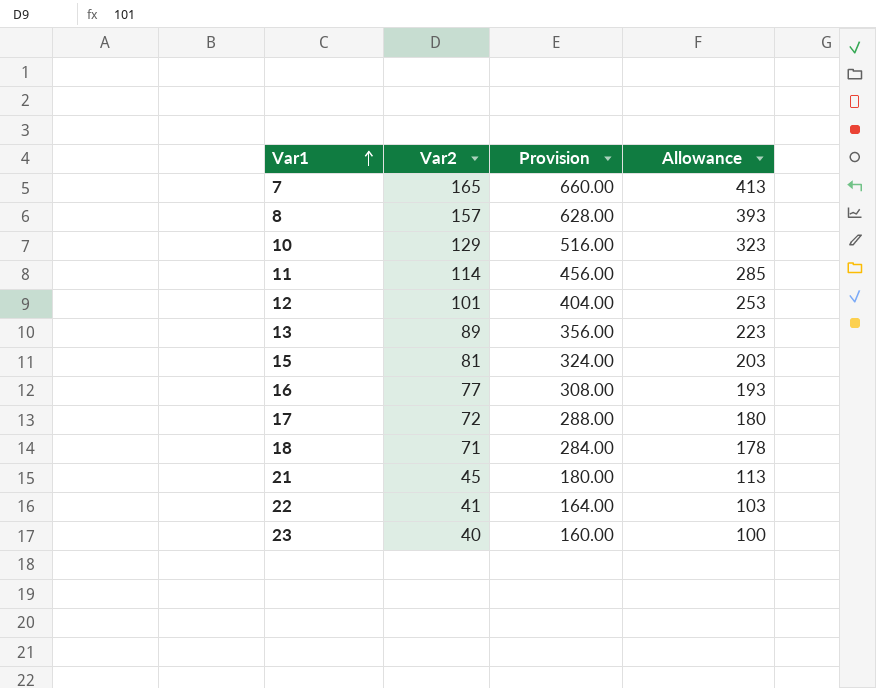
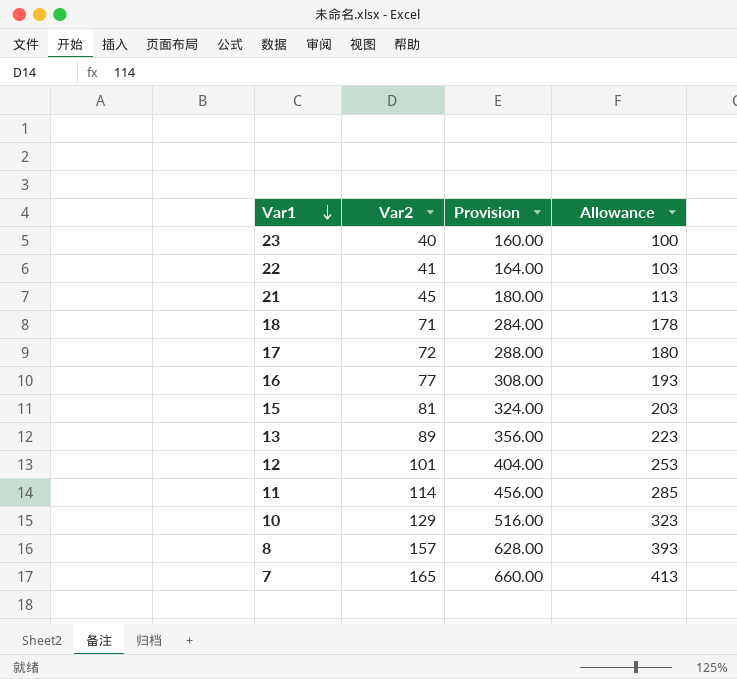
row order: Var1 ascending -> Var1 descending

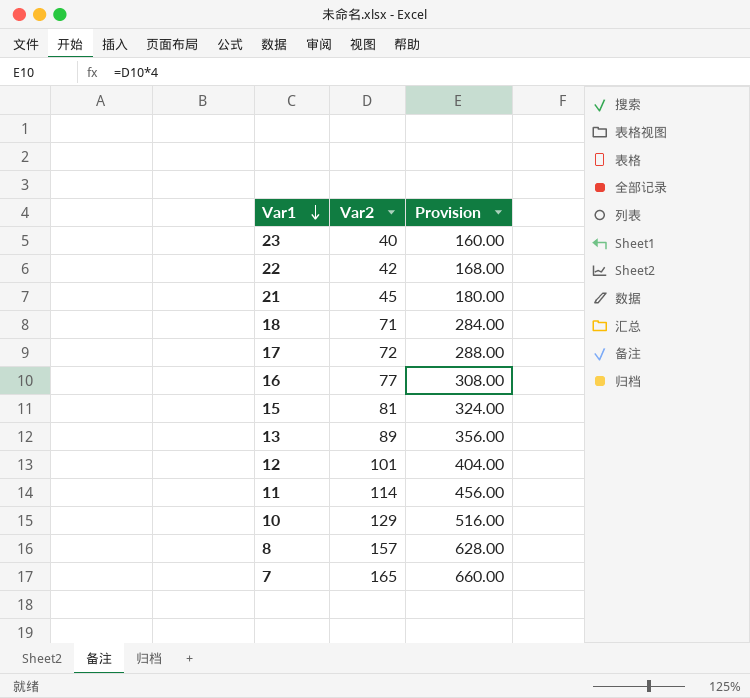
column Allowance | formula: [Var2] * 2.5 -> none
22 | Var2: 41 -> 42
22 | Provision: 164.00 -> 168.00

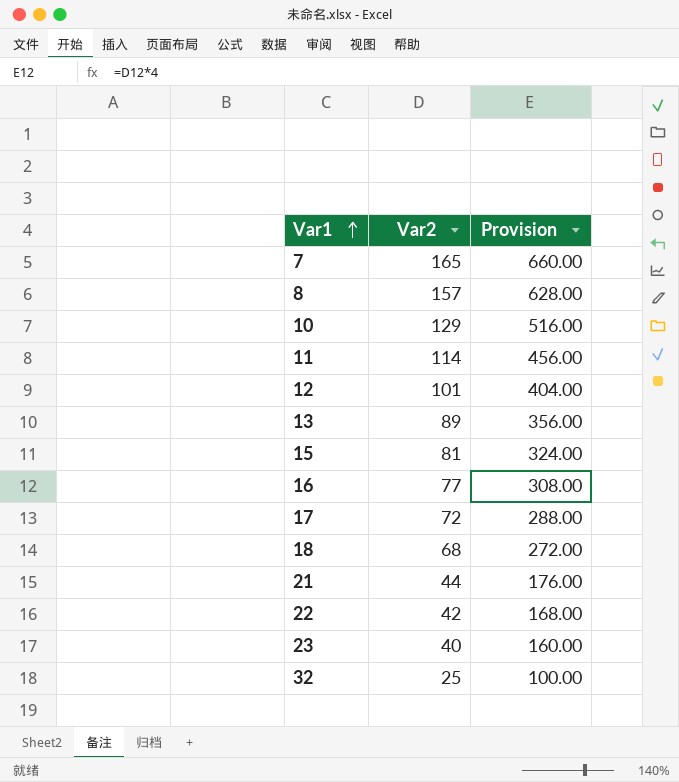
row order: Var1 descending -> Var1 ascending
18 | Var2: 71 -> 68
18 | Provision: 284.00 -> 272.00
21 | Var2: 45 -> 44
21 | Provision: 180.00 -> 176.00
row 32: none -> 25 | 100.00

